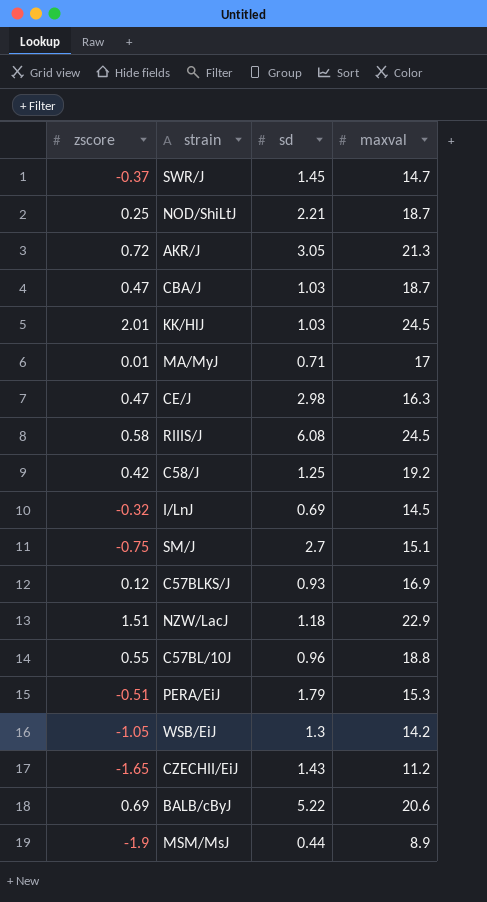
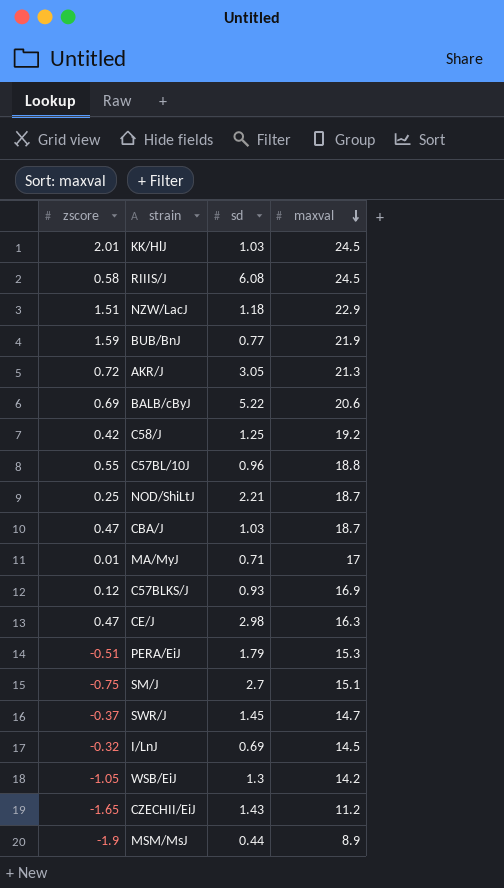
row order: none -> maxval descending
row BUB/BnJ: none -> 1.59 | 0.77 | 21.9

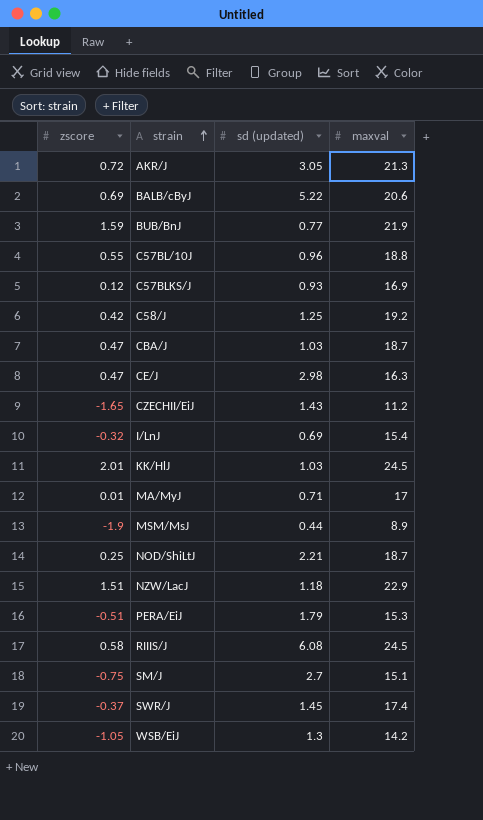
row order: maxval descending -> strain ascending
column name: sd -> sd (updated)
I/LnJ | maxval: 14.5 -> 15.4
SWR/J | maxval: 14.7 -> 17.4

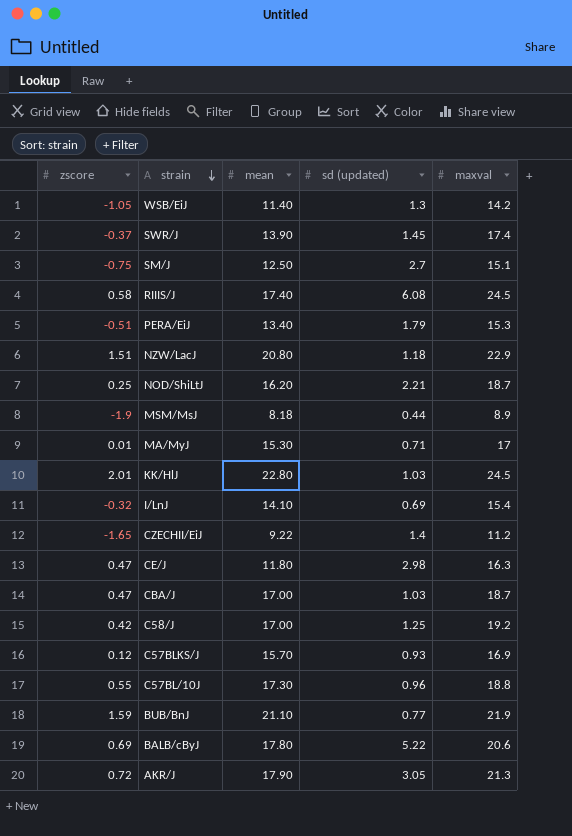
row order: strain ascending -> strain descending
column mean | position: none -> 3
CZECHII/EiJ | sd (updated): 1.43 -> 1.4

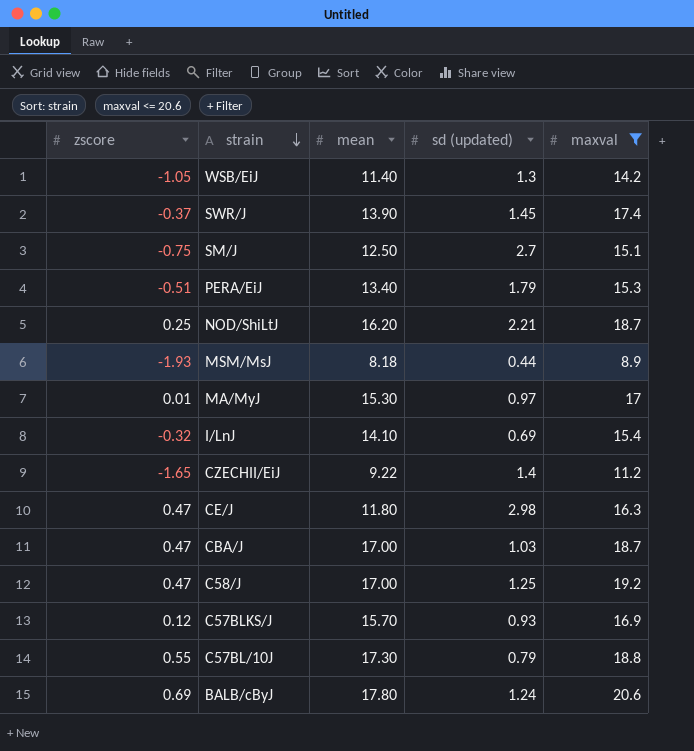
filter: none -> maxval <= 20.6
MSM/MsJ | zscore: -1.9 -> -1.93
MA/MyJ | sd (updated): 0.71 -> 0.97
C58/J | zscore: 0.42 -> 0.47
C57BL/10J | sd (updated): 0.96 -> 0.79
BALB/cByJ | sd (updated): 5.22 -> 1.24

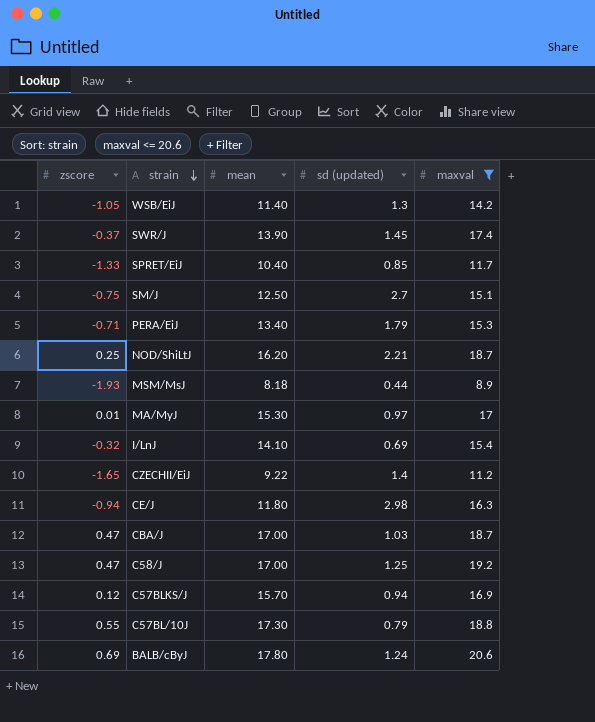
row SPRET/EiJ: none -> -1.33 | 10.40 | 0.85 | 11.7
PERA/EiJ | zscore: -0.51 -> -0.71
CE/J | zscore: 0.47 -> -0.94
C57BLKS/J | sd (updated): 0.93 -> 0.94

